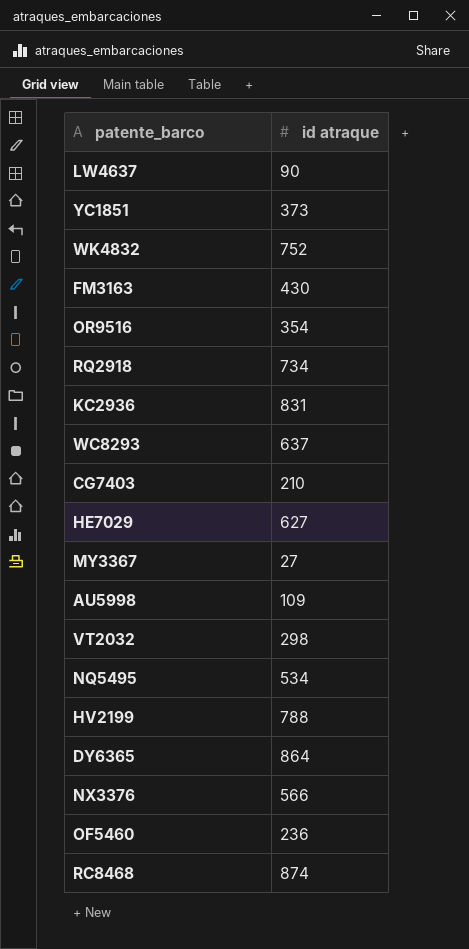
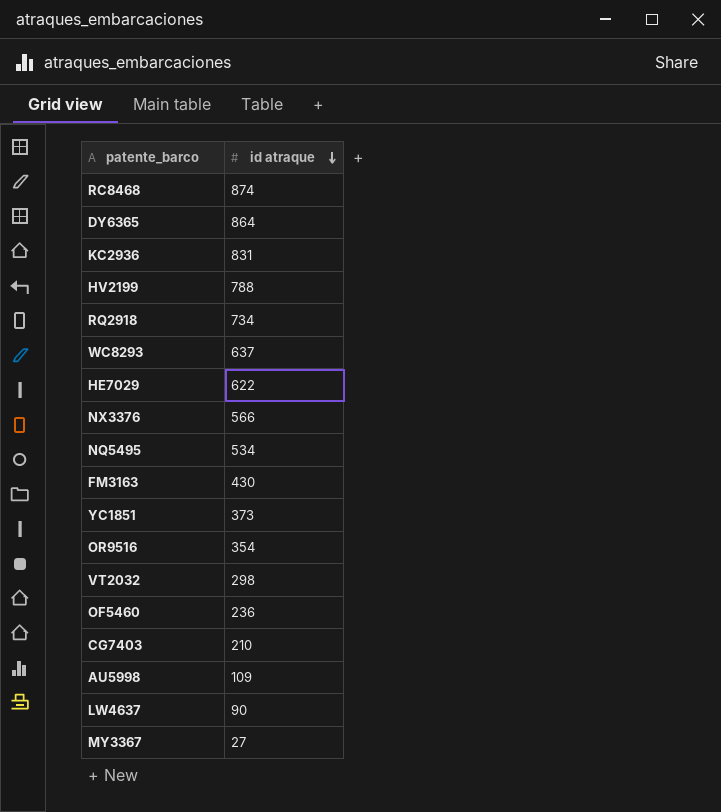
row order: none -> id atraque descending
row WK4832: 752 -> none
HE7029 | id atraque: 627 -> 622

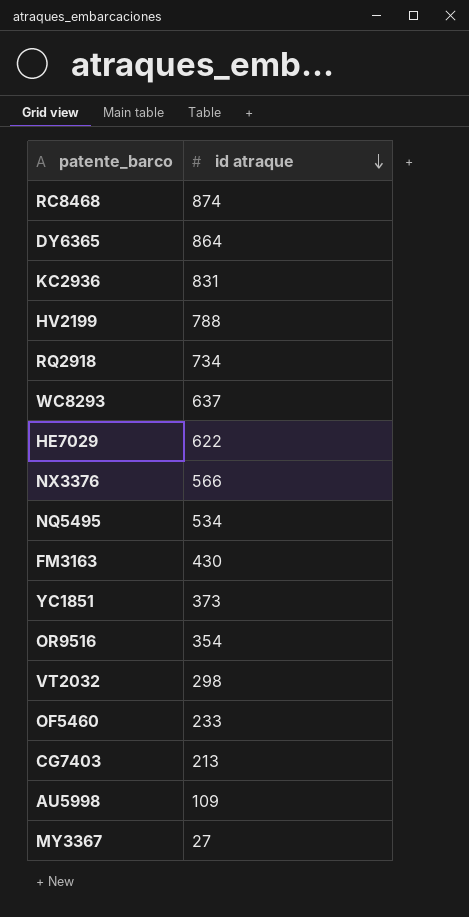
row LW4637: 90 -> none
OF5460 | id atraque: 236 -> 233
CG7403 | id atraque: 210 -> 213

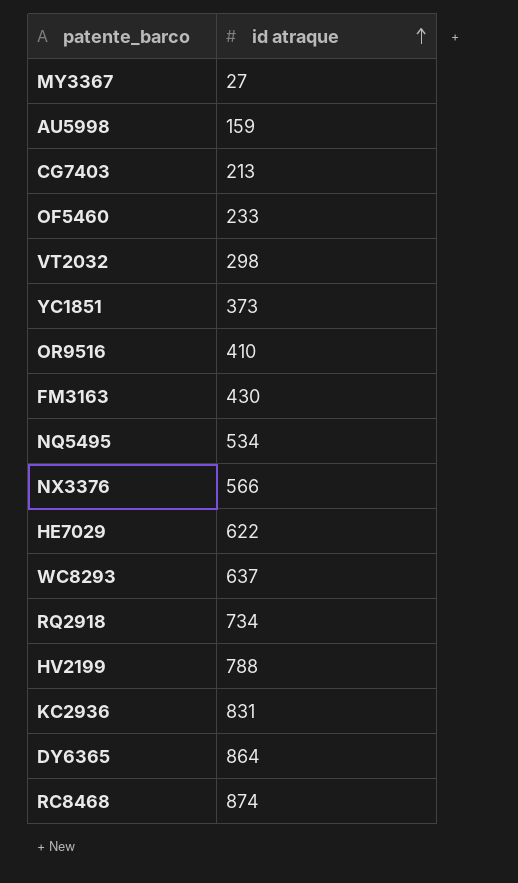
row order: id atraque descending -> id atraque ascending
AU5998 | id atraque: 109 -> 159
OR9516 | id atraque: 354 -> 410

